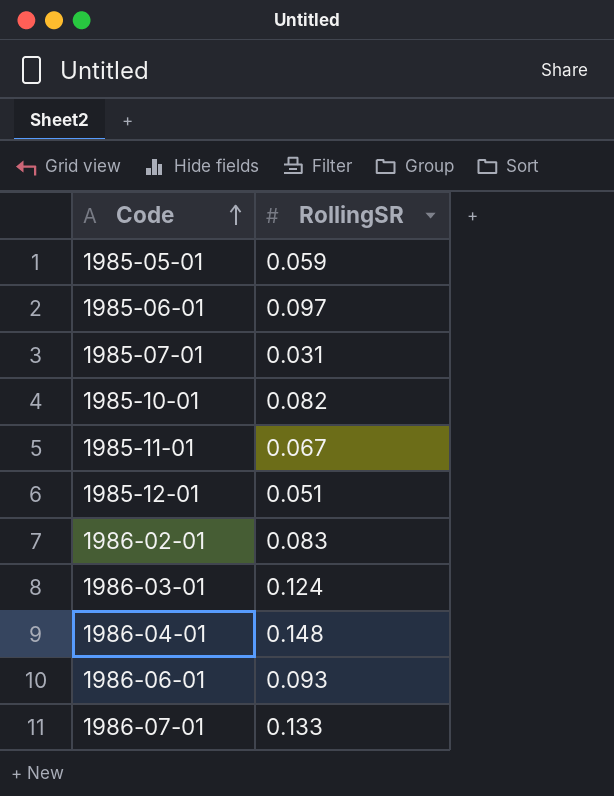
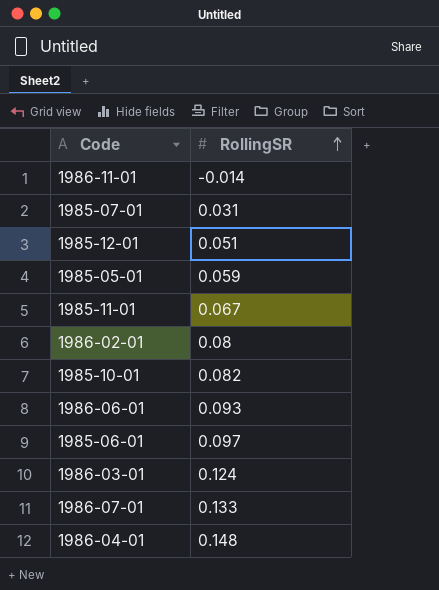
row order: Code ascending -> RollingSR ascending
row 1986-11-01: none -> -0.014
1986-02-01 | RollingSR: 0.083 -> 0.08

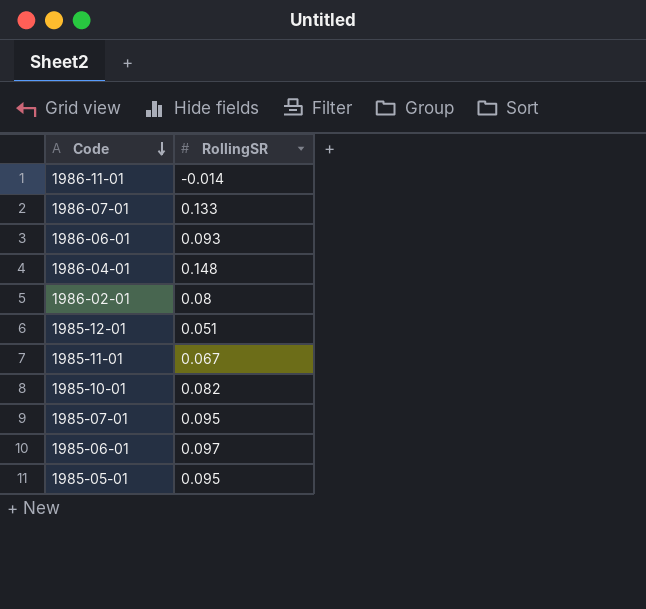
row order: RollingSR ascending -> Code descending
row 1986-03-01: 0.124 -> none
1985-07-01 | RollingSR: 0.031 -> 0.095
1985-05-01 | RollingSR: 0.059 -> 0.095

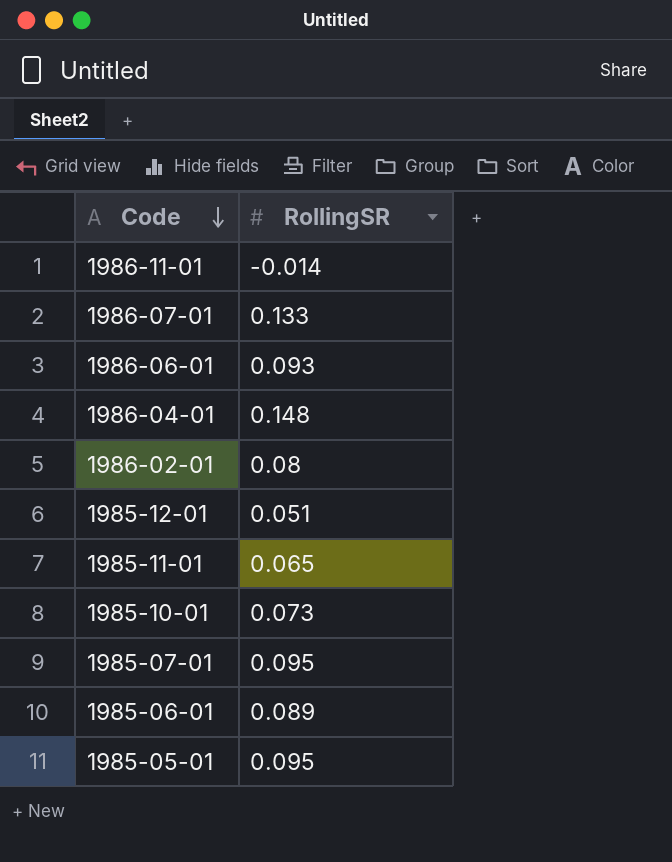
1985-11-01 | RollingSR: 0.067 -> 0.065
1985-10-01 | RollingSR: 0.082 -> 0.073
1985-06-01 | RollingSR: 0.097 -> 0.089

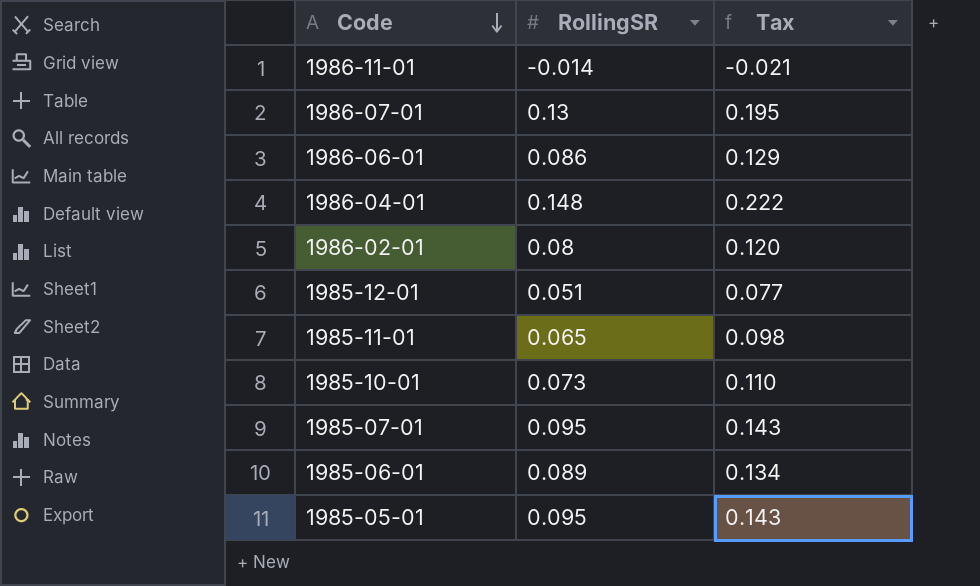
column Tax | formula: none -> [RollingSR] * 1.5
1986-07-01 | RollingSR: 0.133 -> 0.13
1986-06-01 | RollingSR: 0.093 -> 0.086

